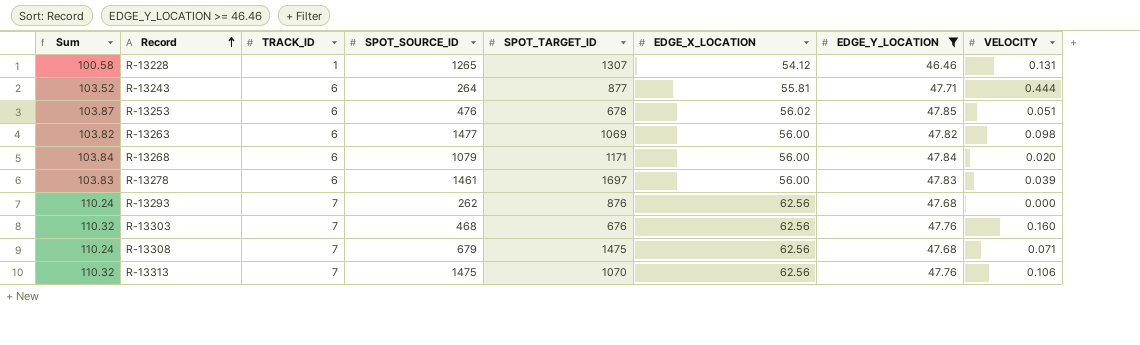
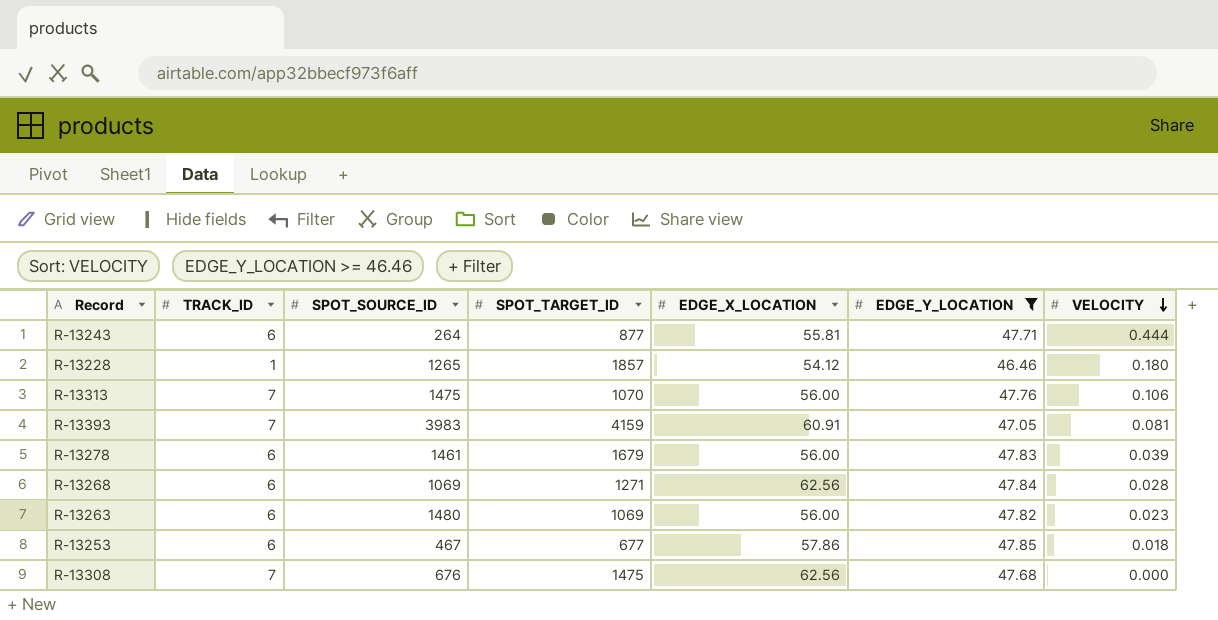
row order: Record ascending -> VELOCITY descending
column Sum | formula: [EDGE_X_LOCATION] + [EDGE_Y_LOCATION] -> none
row R-13293: 110.24 | 7 | 262 | 876 | 62.56 | 47.68 | 0.000 -> none
row R-13303: 110.32 | 7 | 468 | 676 | 62.56 | 47.76 | 0.160 -> none
R-13228 | SPOT_TARGET_ID: 1307 -> 1857
R-13228 | VELOCITY: 0.131 -> 0.180
R-13313 | EDGE_X_LOCATION: 62.56 -> 56.00
row R-13393: none -> 7 | 3983 | 4159 | 60.91 | 47.05 | 0.081
R-13278 | SPOT_TARGET_ID: 1697 -> 1679
R-13268 | SPOT_SOURCE_ID: 1079 -> 1069
R-13268 | SPOT_TARGET_ID: 1171 -> 1271
R-13268 | EDGE_X_LOCATION: 56.00 -> 62.56
R-13268 | VELOCITY: 0.020 -> 0.028
R-13263 | SPOT_SOURCE_ID: 1477 -> 1480
R-13263 | VELOCITY: 0.098 -> 0.023
R-13253 | SPOT_SOURCE_ID: 476 -> 467
R-13253 | SPOT_TARGET_ID: 678 -> 677
R-13253 | EDGE_X_LOCATION: 56.02 -> 57.86
R-13253 | VELOCITY: 0.051 -> 0.018
R-13308 | SPOT_SOURCE_ID: 679 -> 676
R-13308 | VELOCITY: 0.071 -> 0.000

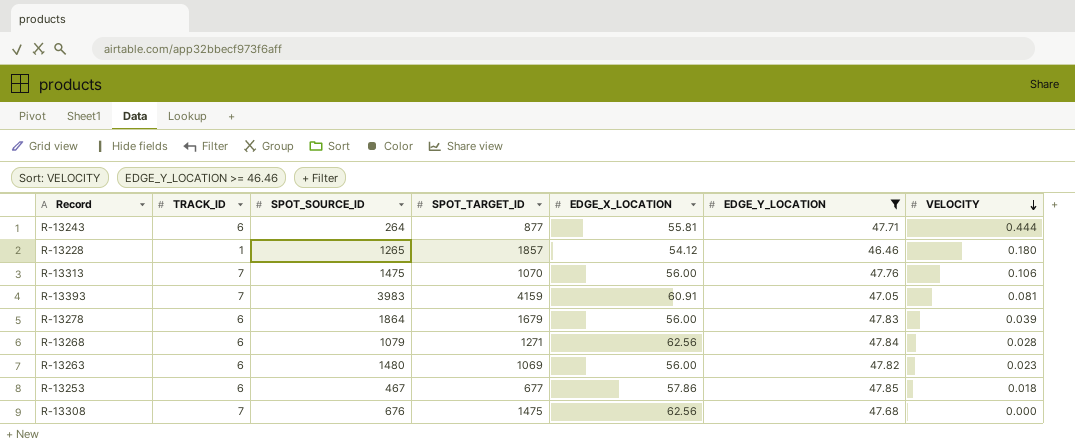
R-13278 | SPOT_SOURCE_ID: 1461 -> 1864
R-13268 | SPOT_SOURCE_ID: 1069 -> 1079

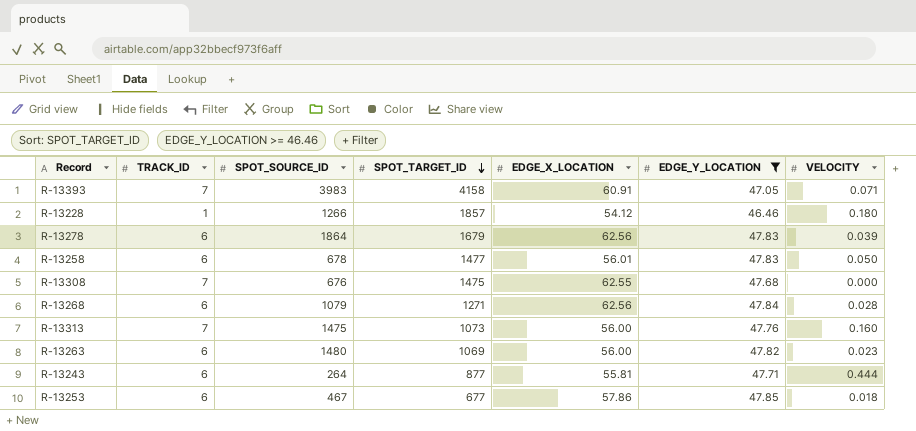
row order: VELOCITY descending -> SPOT_TARGET_ID descending
R-13393 | SPOT_TARGET_ID: 4159 -> 4158
R-13393 | VELOCITY: 0.081 -> 0.071
R-13228 | SPOT_SOURCE_ID: 1265 -> 1266
R-13278 | EDGE_X_LOCATION: 56.00 -> 62.56
row R-13258: none -> 6 | 678 | 1477 | 56.01 | 47.83 | 0.050
R-13308 | EDGE_X_LOCATION: 62.56 -> 62.55
R-13313 | SPOT_TARGET_ID: 1070 -> 1073
R-13313 | VELOCITY: 0.106 -> 0.160

